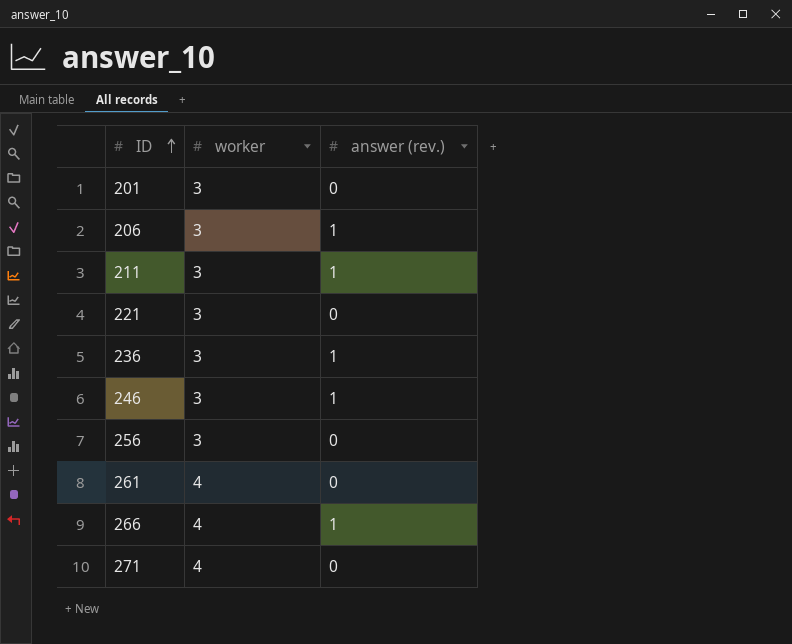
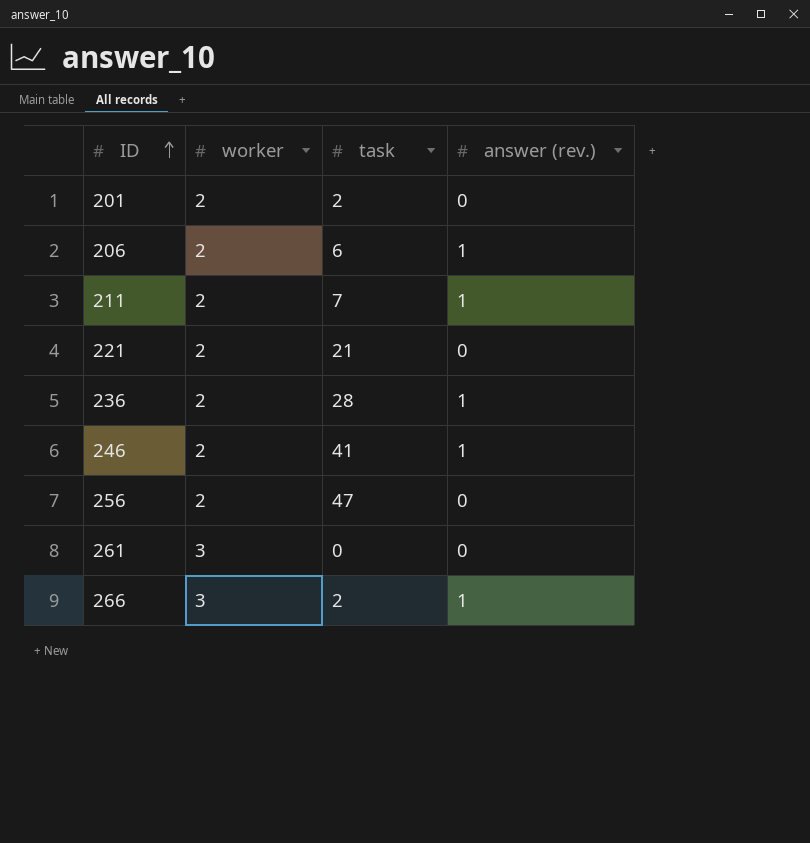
column task | position: none -> 3
row 271: 4 | 0 -> none
201 | worker: 3 -> 2
206 | worker: 3 -> 2
211 | worker: 3 -> 2
221 | worker: 3 -> 2
236 | worker: 3 -> 2
246 | worker: 3 -> 2
256 | worker: 3 -> 2
261 | worker: 4 -> 3
266 | worker: 4 -> 3

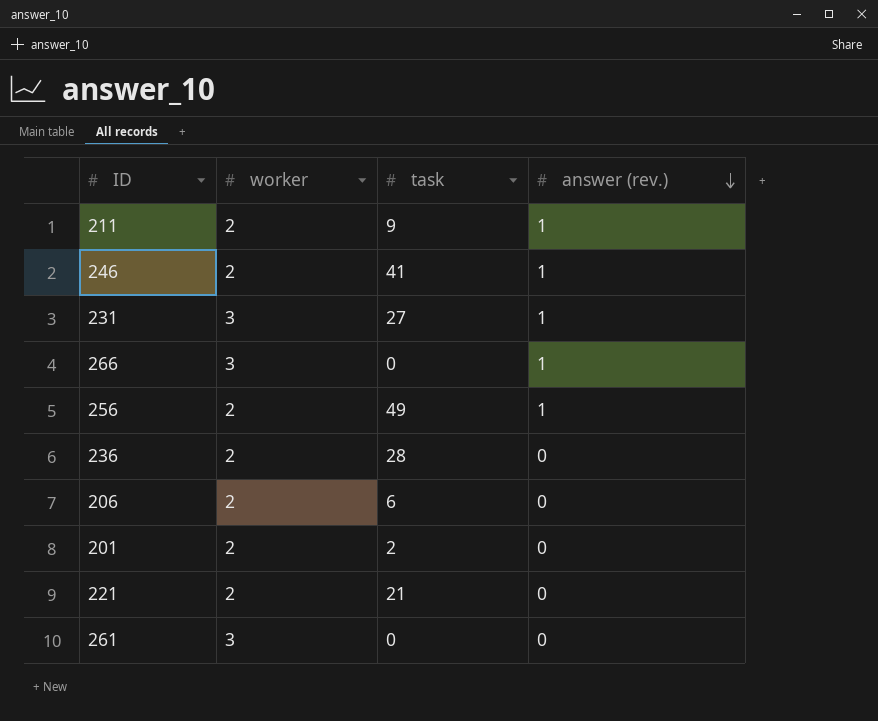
row order: ID ascending -> answer (rev.) descending
211 | task: 7 -> 9
row 231: none -> 3 | 27 | 1
266 | task: 2 -> 0
256 | task: 47 -> 49
256 | answer (rev.): 0 -> 1
236 | answer (rev.): 1 -> 0
206 | answer (rev.): 1 -> 0

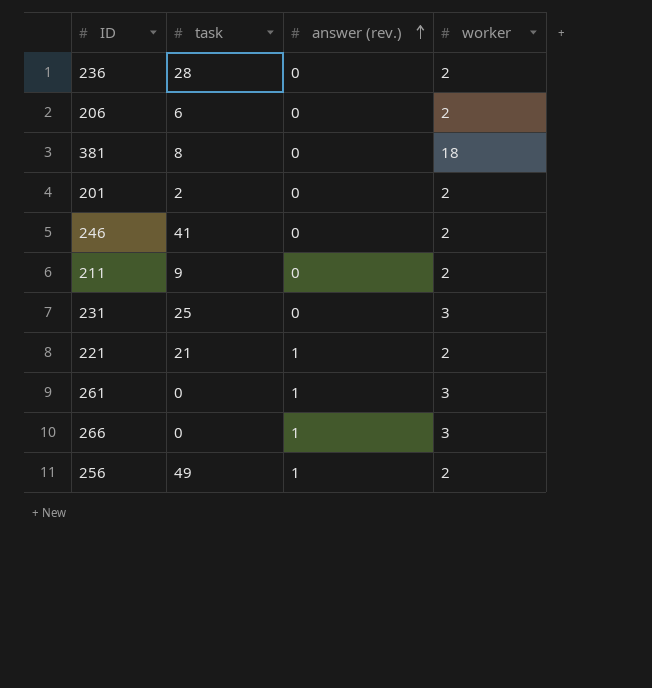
row order: answer (rev.) descending -> answer (rev.) ascending
column worker | position: 2 -> 4
row 381: none -> 8 | 0 | 18
246 | answer (rev.): 1 -> 0
211 | answer (rev.): 1 -> 0
231 | task: 27 -> 25
231 | answer (rev.): 1 -> 0
221 | answer (rev.): 0 -> 1
261 | answer (rev.): 0 -> 1

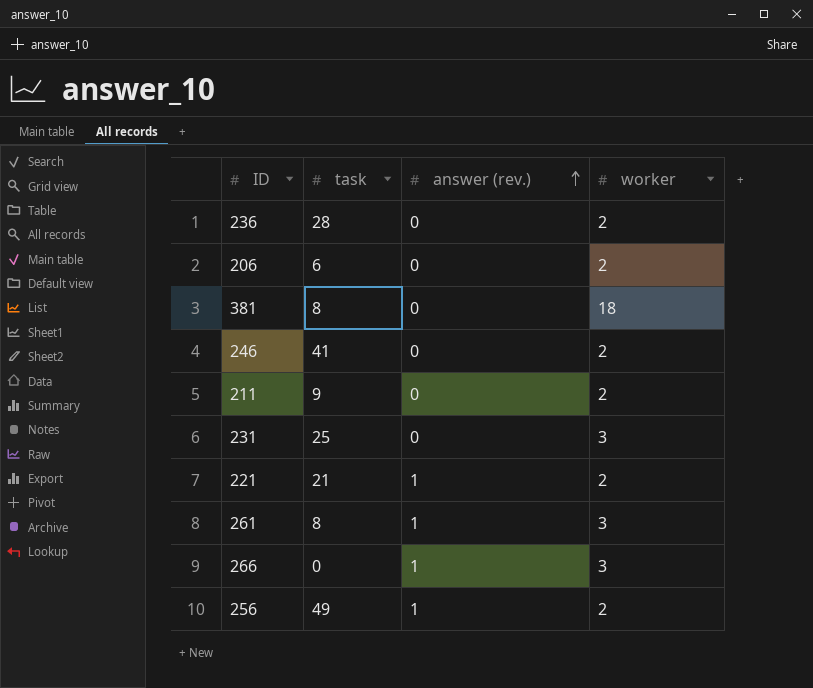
row 201: 2 | 0 | 2 -> none
261 | task: 0 -> 8

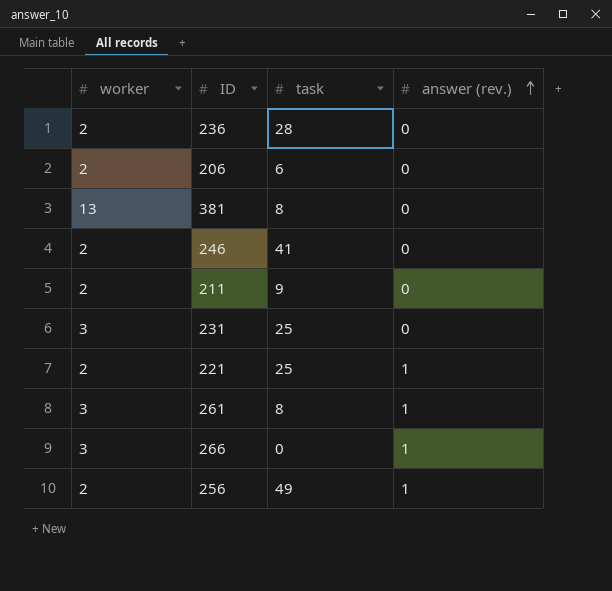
column worker | position: 4 -> 1
381 | worker: 18 -> 13
221 | task: 21 -> 25

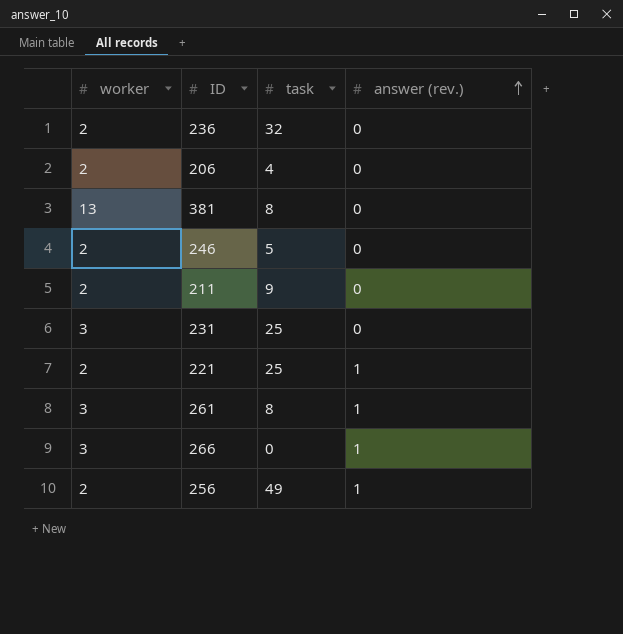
236 | task: 28 -> 32
206 | task: 6 -> 4
246 | task: 41 -> 5

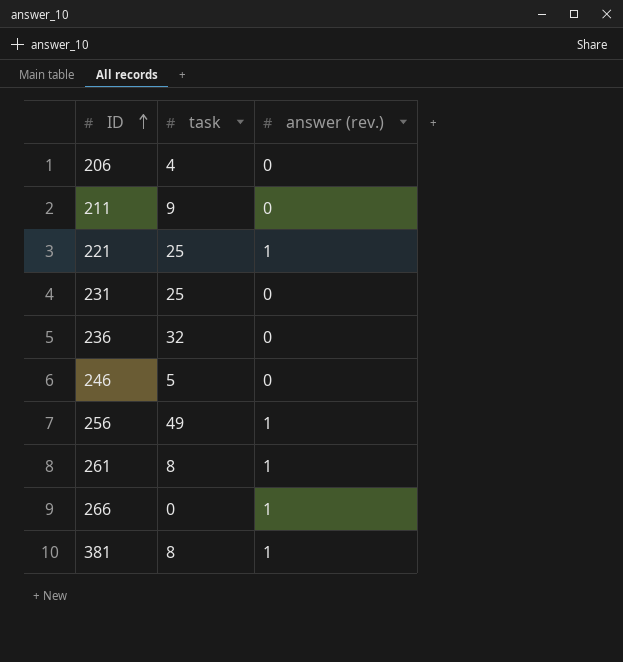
row order: answer (rev.) ascending -> ID ascending
column worker | position: 1 -> none
381 | answer (rev.): 0 -> 1

